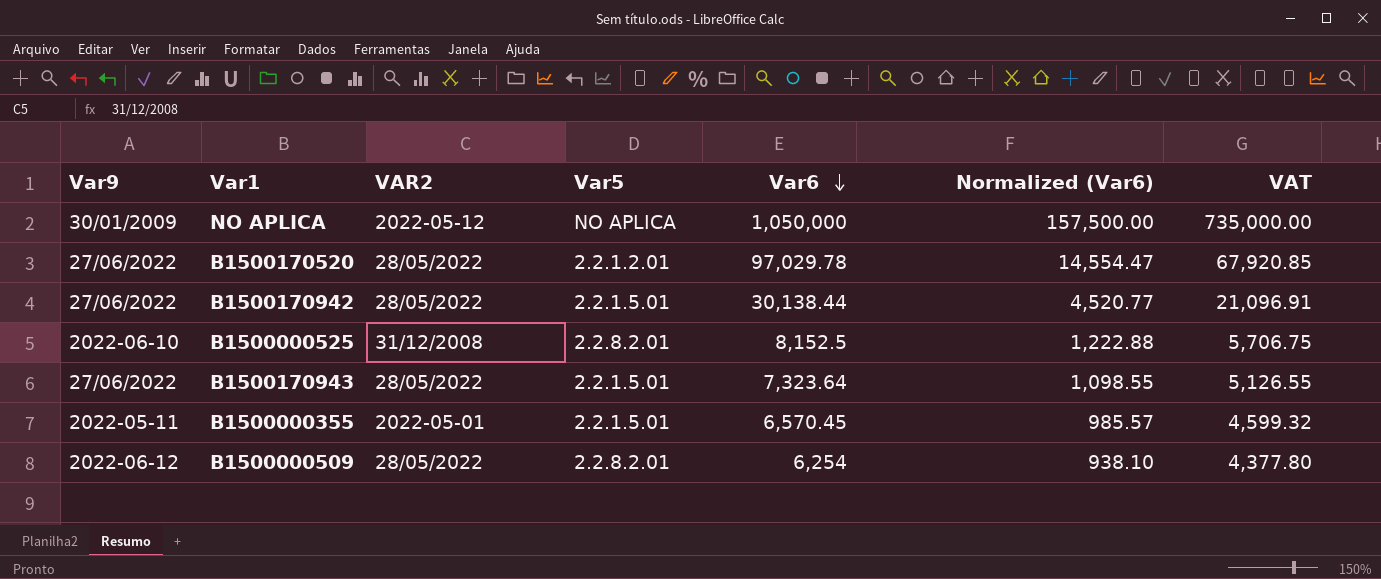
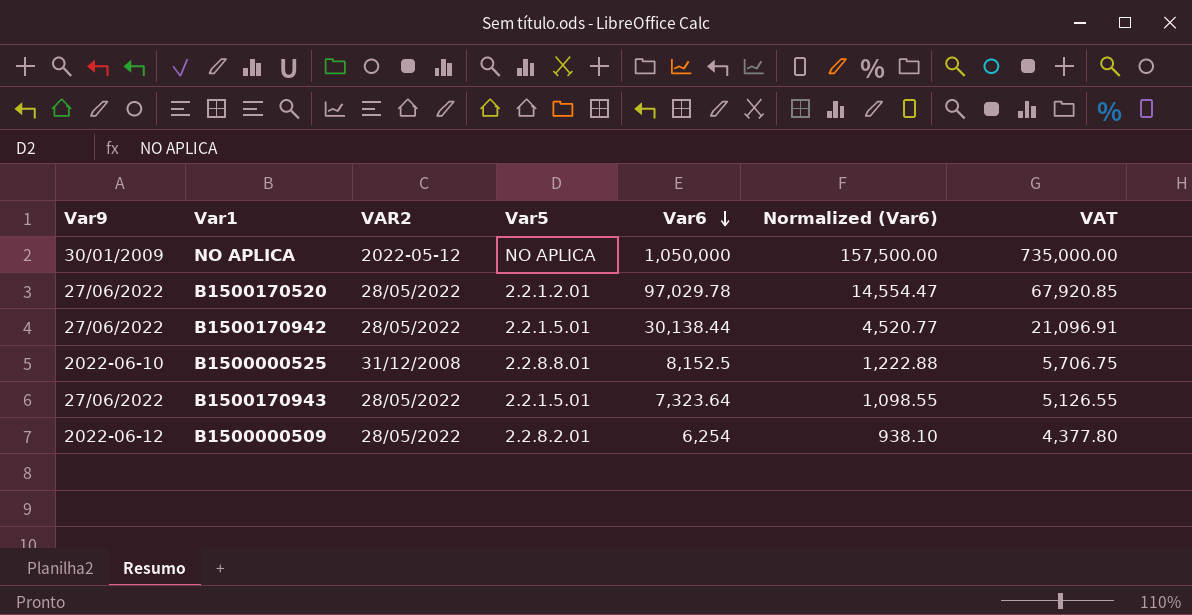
row B1500000355: 2022-05-11 | 2022-05-01 | 2.2.1.5.01 | 6,570.45 | 985.57 | 4,599.32 -> none
B1500000525 | Var5: 2.2.8.2.01 -> 2.2.8.8.01

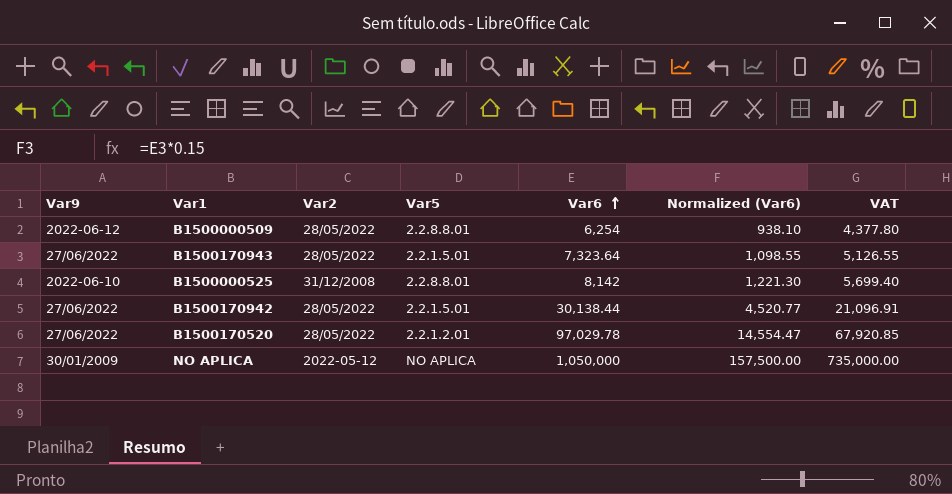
row order: Var6 descending -> Var6 ascending
column name: VAR2 -> Var2
B1500000509 | Var5: 2.2.8.2.01 -> 2.2.8.8.01
B1500000525 | Var6: 8,152.5 -> 8,142
B1500000525 | Normalized (Var6): 1,222.88 -> 1,221.30
B1500000525 | VAT: 5,706.75 -> 5,699.40

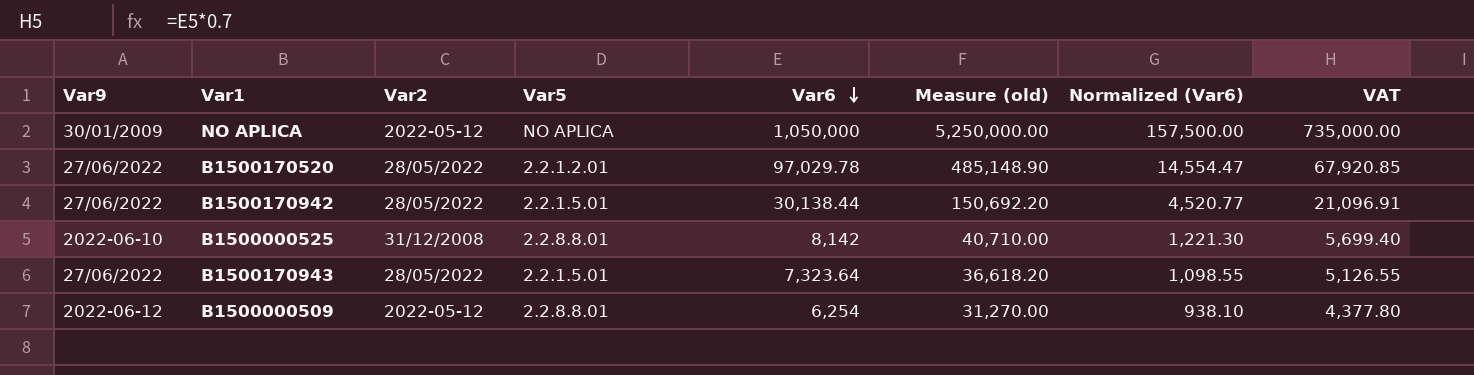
row order: Var6 ascending -> Var6 descending
column Measure (old) | formula: none -> [Var6] * 5
B1500000509 | Var2: 28/05/2022 -> 2022-05-12

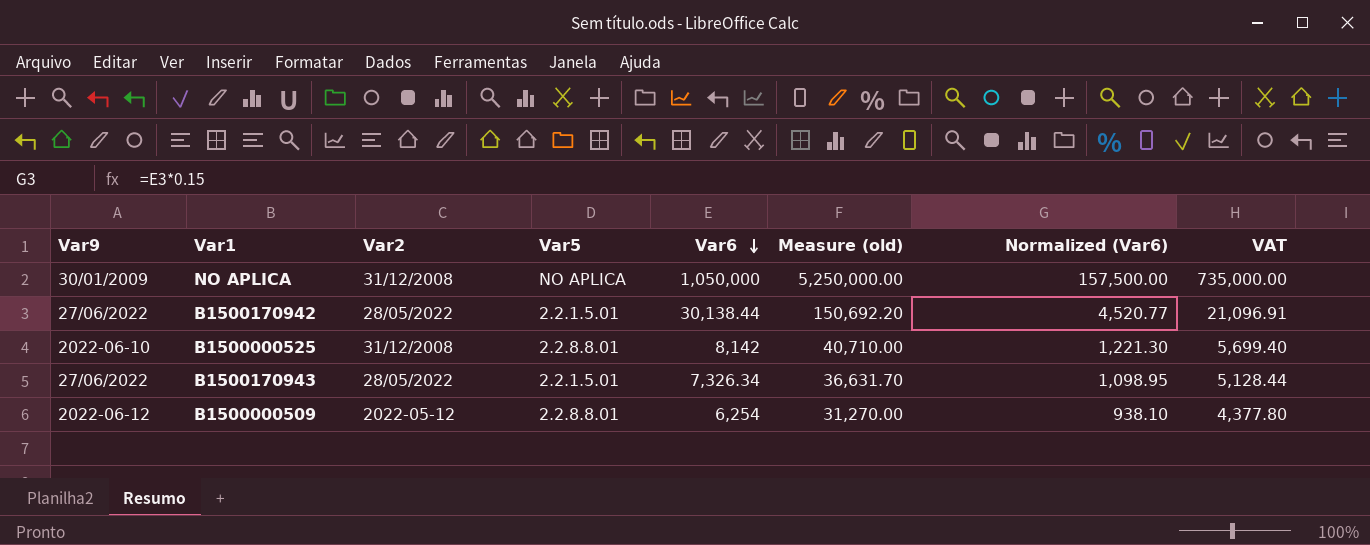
row B1500170520: 27/06/2022 | 28/05/2022 | 2.2.1.2.01 | 97,029.78 | 485,148.90 | 14,554.47 | 67,920.85 -> none
NO APLICA | Var2: 2022-05-12 -> 31/12/2008
B1500170943 | Var6: 7,323.64 -> 7,326.34
B1500170943 | Measure (old): 36,618.20 -> 36,631.70
B1500170943 | Normalized (Var6): 1,098.55 -> 1,098.95
B1500170943 | VAT: 5,126.55 -> 5,128.44

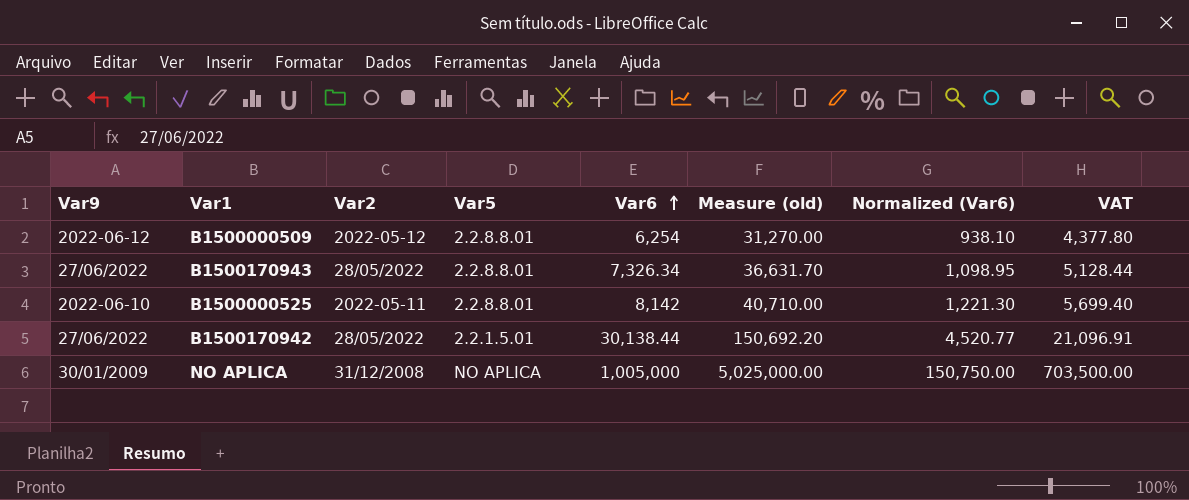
row order: Var6 descending -> Var6 ascending
B1500170943 | Var5: 2.2.1.5.01 -> 2.2.8.8.01
B1500000525 | Var2: 31/12/2008 -> 2022-05-11
NO APLICA | Var6: 1,050,000 -> 1,005,000
NO APLICA | Measure (old): 5,250,000.00 -> 5,025,000.00
NO APLICA | Normalized (Var6): 157,500.00 -> 150,750.00
NO APLICA | VAT: 735,000.00 -> 703,500.00

